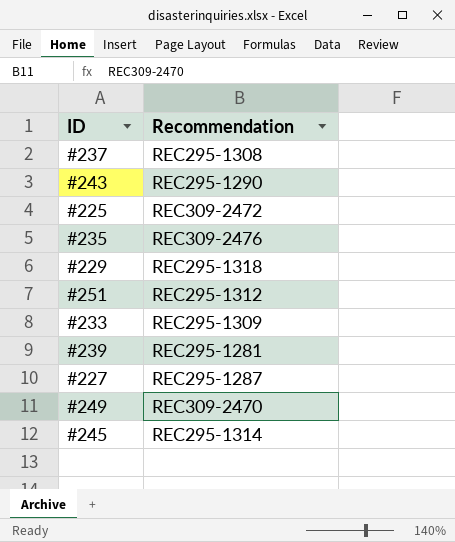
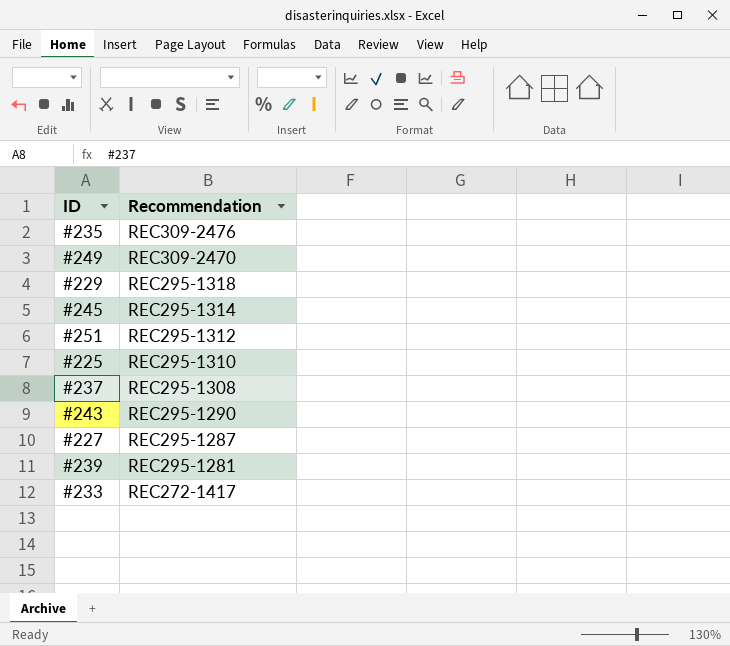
row order: none -> Recommendation descending
#225 | Recommendation: REC309-2472 -> REC295-1310
#233 | Recommendation: REC295-1309 -> REC272-1417

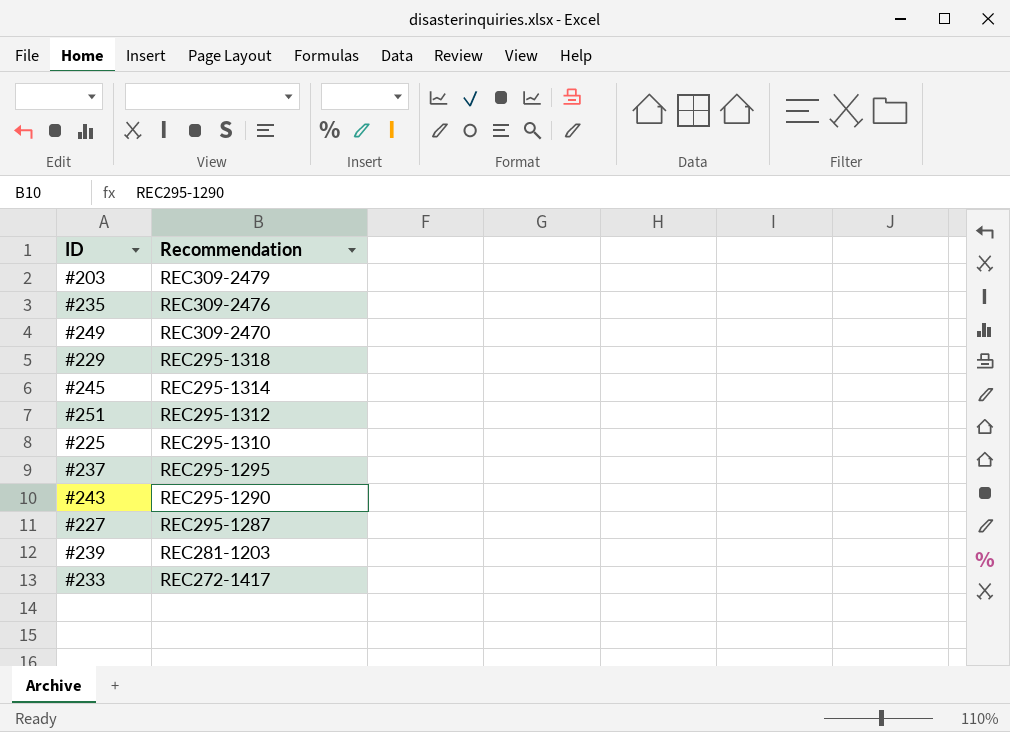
row #203: none -> REC309-2479
#237 | Recommendation: REC295-1308 -> REC295-1295
#239 | Recommendation: REC295-1281 -> REC281-1203

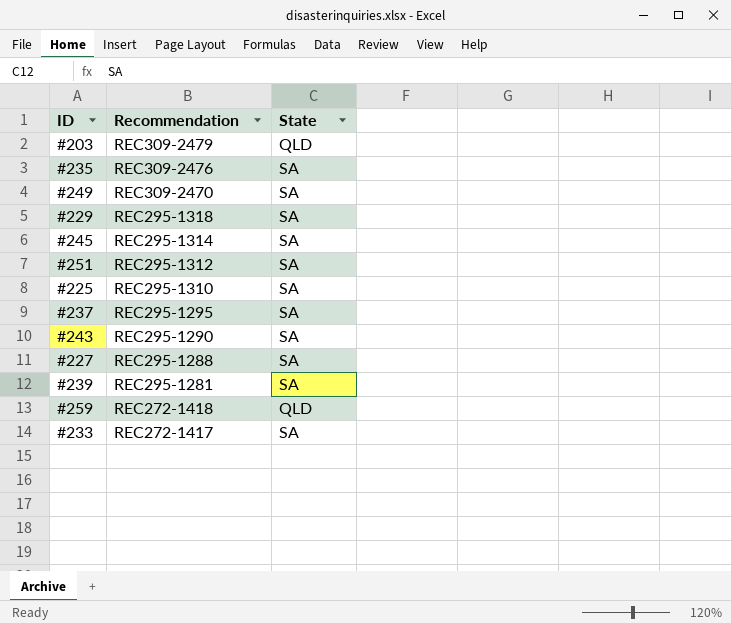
column State | position: none -> 3
#227 | Recommendation: REC295-1287 -> REC295-1288
#239 | Recommendation: REC281-1203 -> REC295-1281
row #259: none -> REC272-1418 | QLD

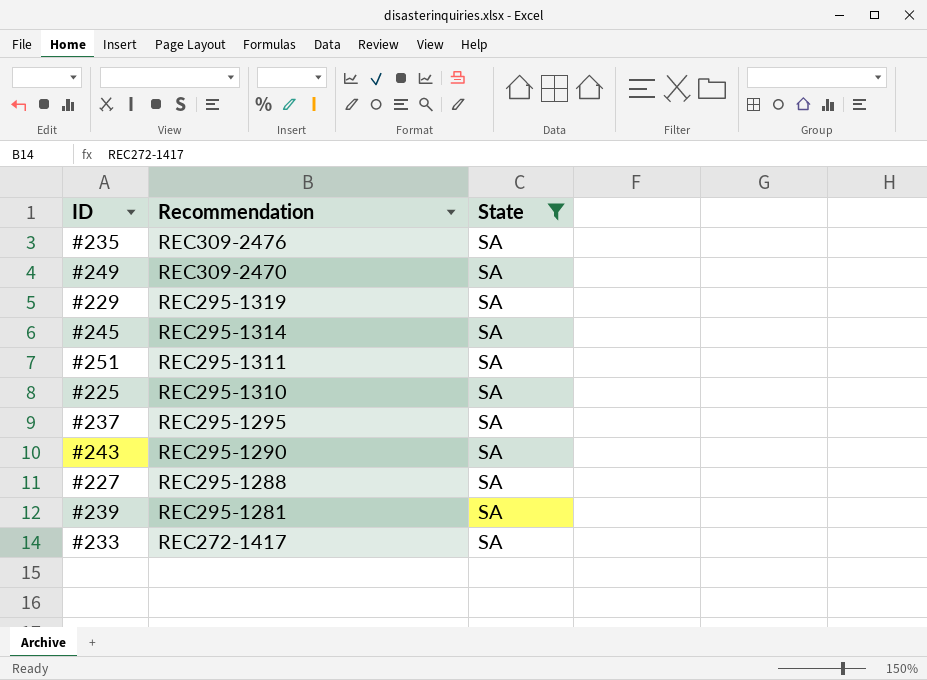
filter: none -> State = SA
#229 | Recommendation: REC295-1318 -> REC295-1319
#251 | Recommendation: REC295-1312 -> REC295-1311

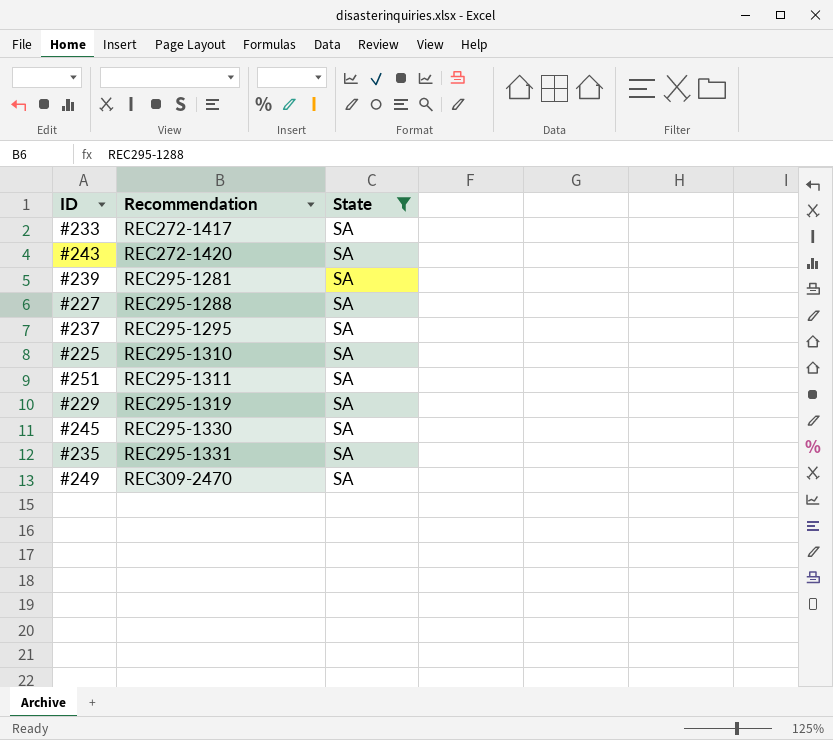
row order: Recommendation descending -> Recommendation ascending
#243 | Recommendation: REC295-1290 -> REC272-1420
#245 | Recommendation: REC295-1314 -> REC295-1330
#235 | Recommendation: REC309-2476 -> REC295-1331

